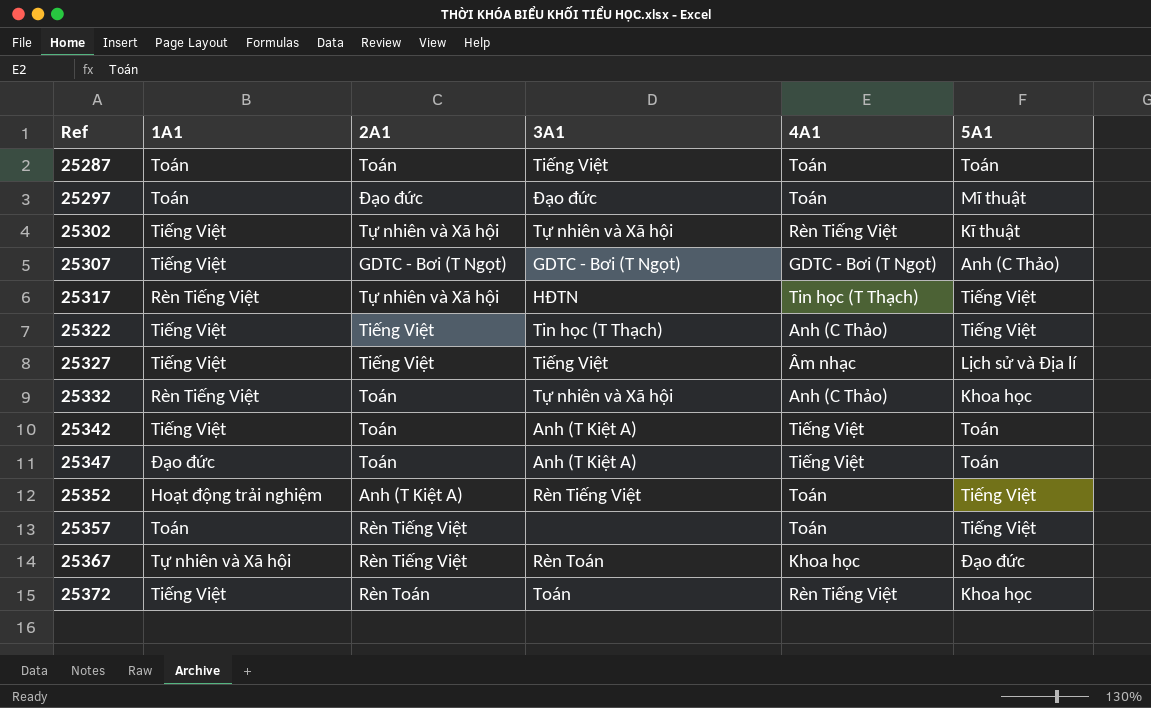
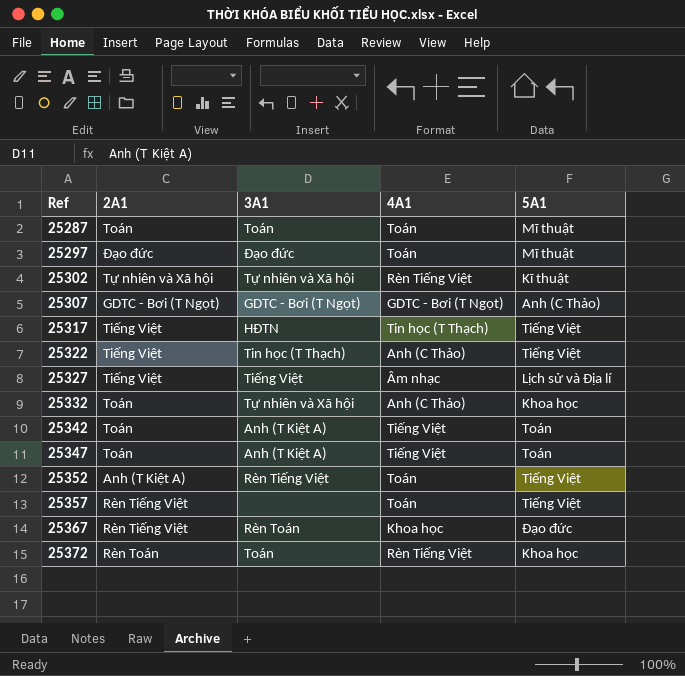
column 1A1 | position: 2 -> none
25287 | 3A1: Tiếng Việt -> Toán
25287 | 5A1: Toán -> Mĩ thuật
25317 | 2A1: Tự nhiên và Xã hội -> Tiếng Việt

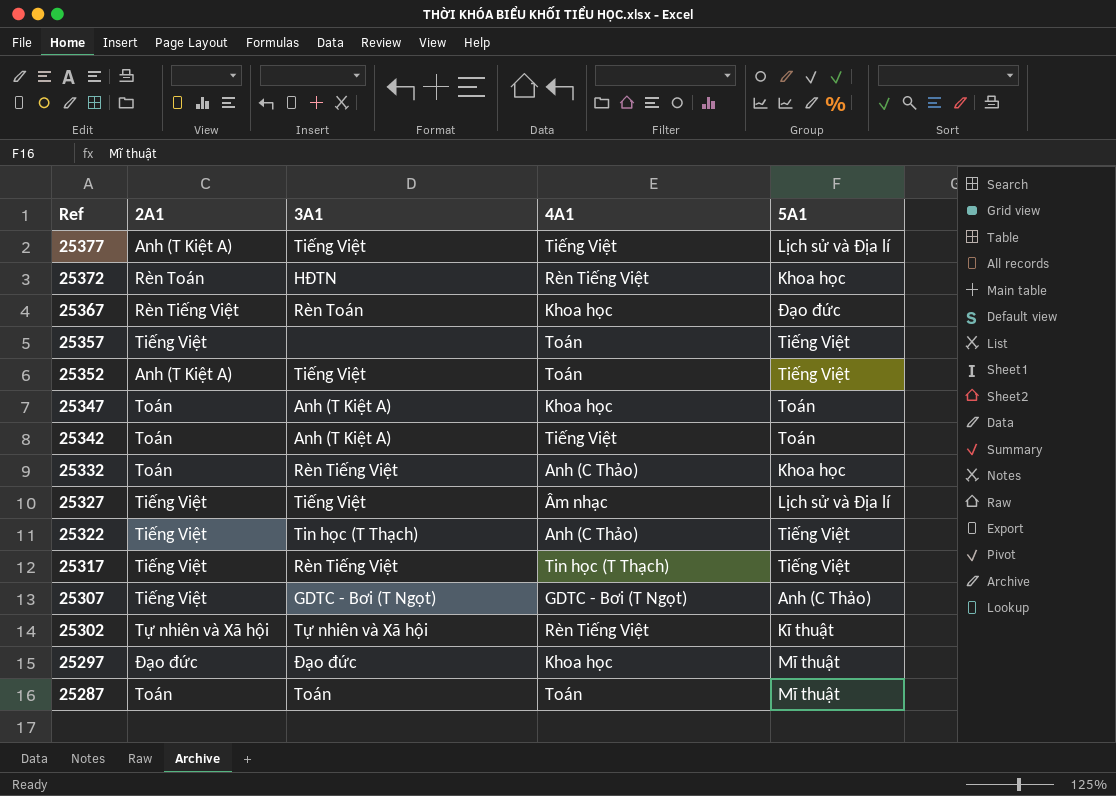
row order: Ref ascending -> Ref descending
row 25377: none -> Anh (T Kiệt A) | Tiếng Việt | Tiếng Việt | Lịch sử và Địa lí
25372 | 3A1: Toán -> HĐTN
25357 | 2A1: Rèn Tiếng Việt -> Tiếng Việt
25352 | 3A1: Rèn Tiếng Việt -> Tiếng Việt
25347 | 4A1: Tiếng Việt -> Khoa học
25332 | 3A1: Tự nhiên và Xã hội -> Rèn Tiếng Việt
25317 | 3A1: HĐTN -> Rèn Tiếng Việt
25307 | 2A1: GDTC - Bơi (T Ngọt) -> Tiếng Việt
25297 | 4A1: Toán -> Khoa học

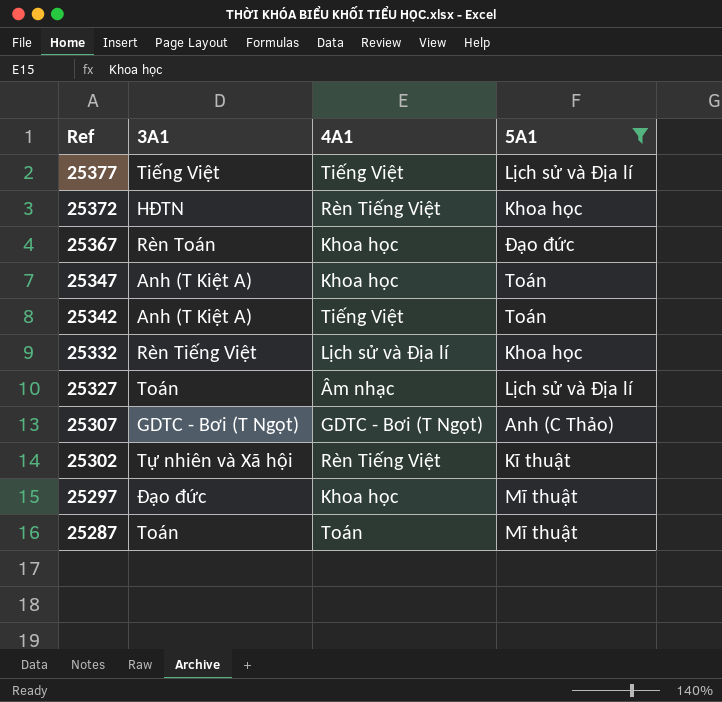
filter: none -> 5A1 != Tiếng Việt
column 2A1 | position: 2 -> none
25332 | 4A1: Anh (C Thảo) -> Lịch sử và Địa lí
25327 | 3A1: Tiếng Việt -> Toán

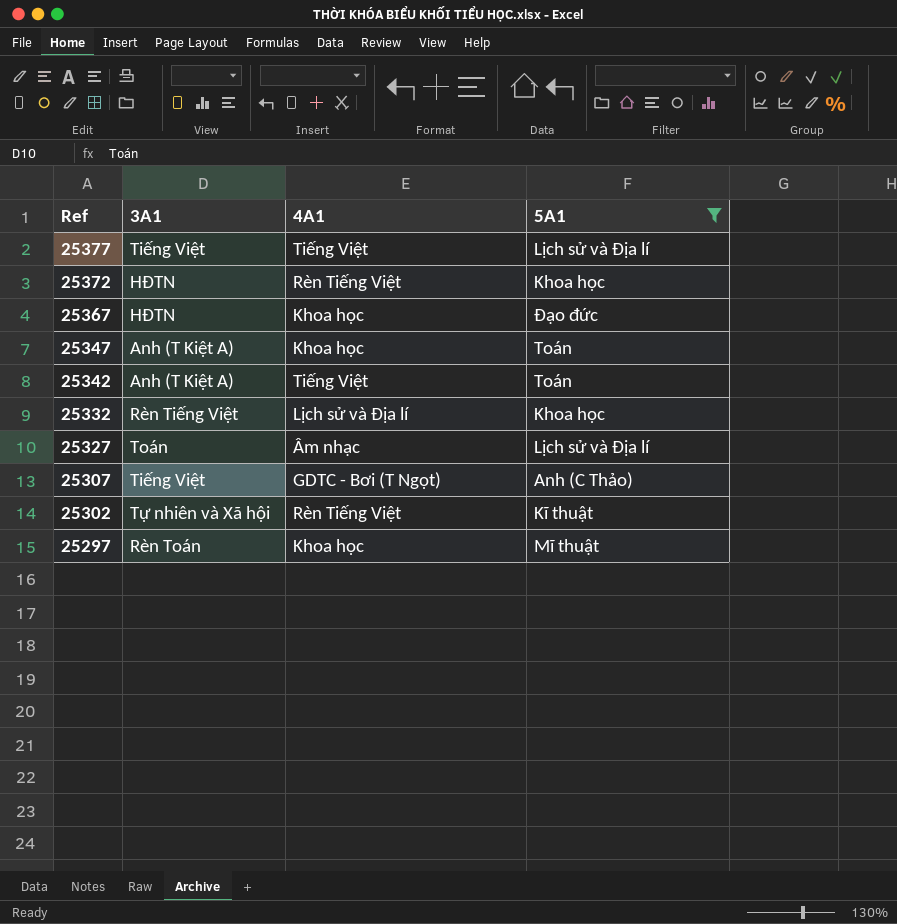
row 25287: Toán | Toán | Mĩ thuật -> none
25367 | 3A1: Rèn Toán -> HĐTN
25307 | 3A1: GDTC - Bơi (T Ngọt) -> Tiếng Việt
25297 | 3A1: Đạo đức -> Rèn Toán

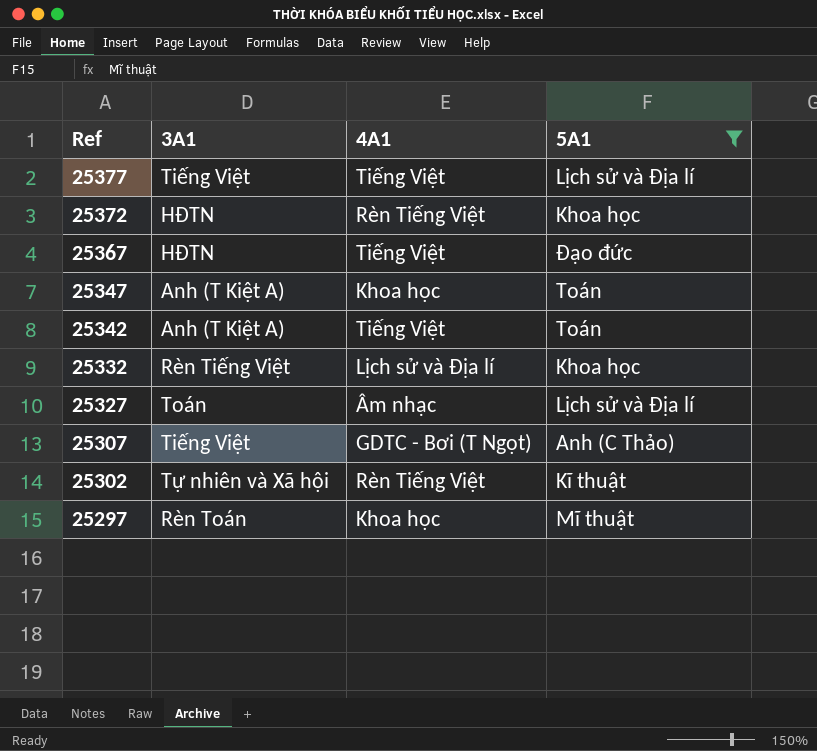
25367 | 4A1: Khoa học -> Tiếng Việt

